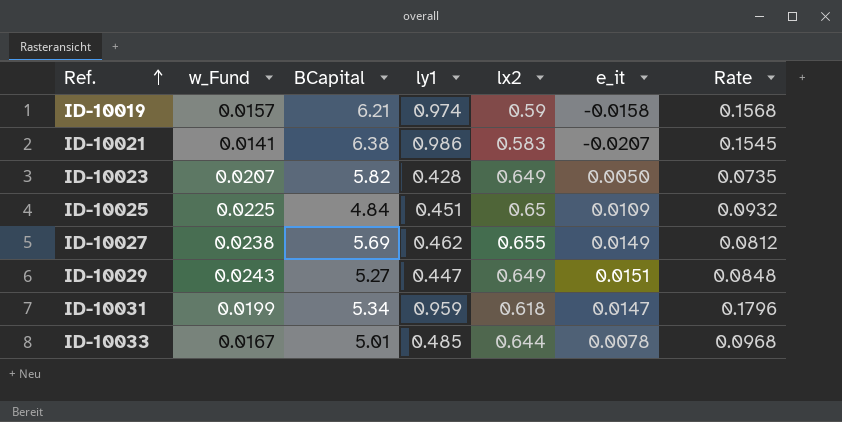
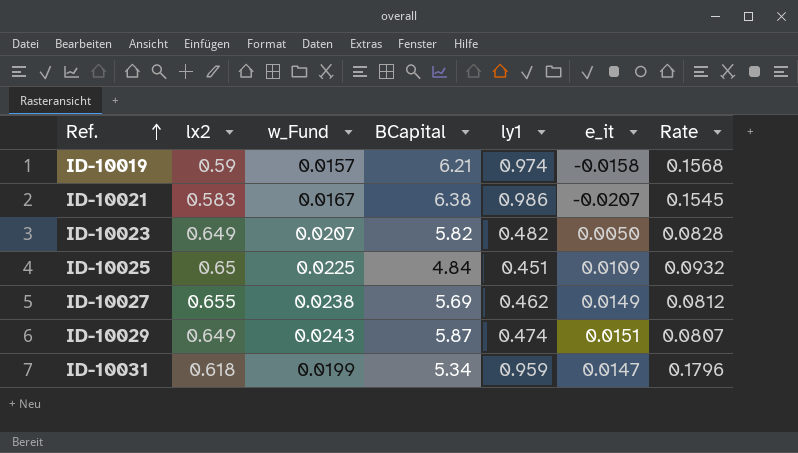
column lx2 | position: 5 -> 2
row ID-10033: 0.0167 | 5.01 | 0.485 | 0.644 | 0.0078 | 0.0968 -> none
ID-10021 | w_Fund: 0.0141 -> 0.0167
ID-10023 | ly1: 0.428 -> 0.482
ID-10023 | Rate: 0.0735 -> 0.0828
ID-10029 | BCapital: 5.27 -> 5.87
ID-10029 | ly1: 0.447 -> 0.474
ID-10029 | Rate: 0.0848 -> 0.0807

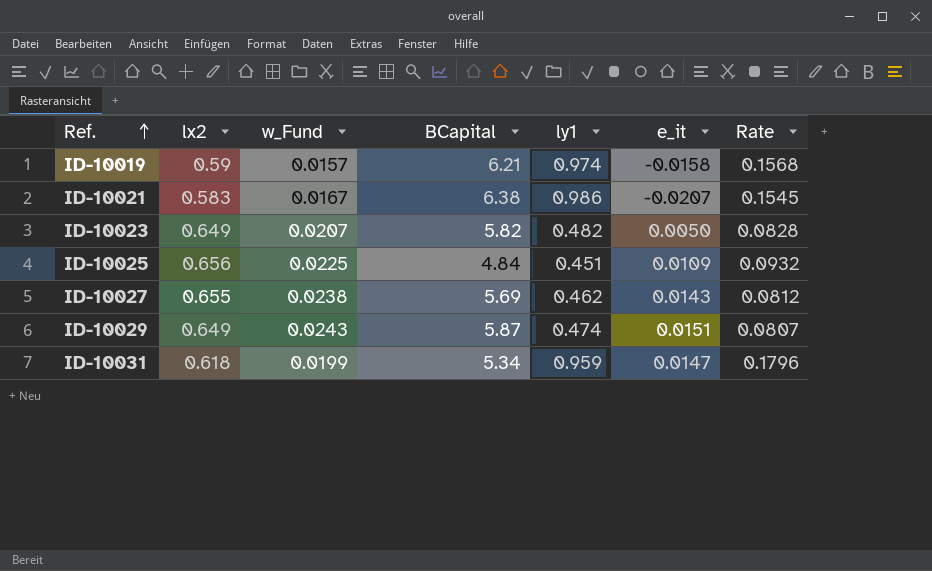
ID-10025 | lx2: 0.65 -> 0.656
ID-10027 | e_it: 0.0149 -> 0.0143

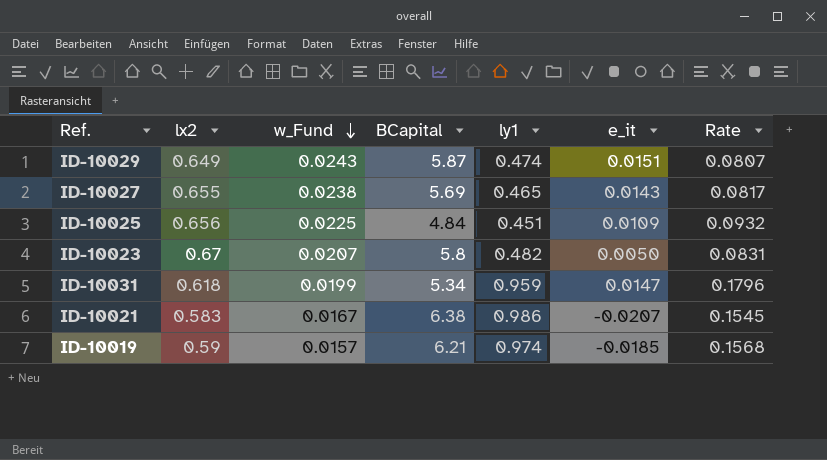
row order: Ref. ascending -> w_Fund descending
ID-10027 | ly1: 0.462 -> 0.465
ID-10027 | Rate: 0.0812 -> 0.0817
ID-10023 | lx2: 0.649 -> 0.67
ID-10023 | BCapital: 5.82 -> 5.8
ID-10023 | Rate: 0.0828 -> 0.0831
ID-10019 | e_it: -0.0158 -> -0.0185

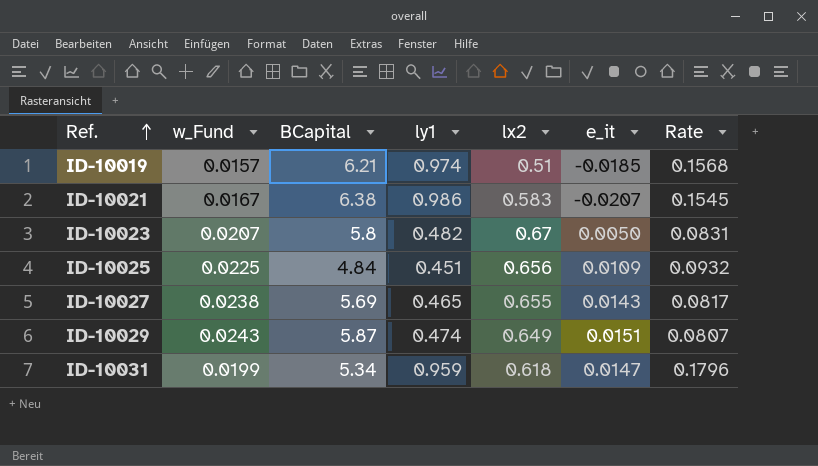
row order: w_Fund descending -> Ref. ascending
column lx2 | position: 2 -> 5
ID-10019 | lx2: 0.59 -> 0.51

